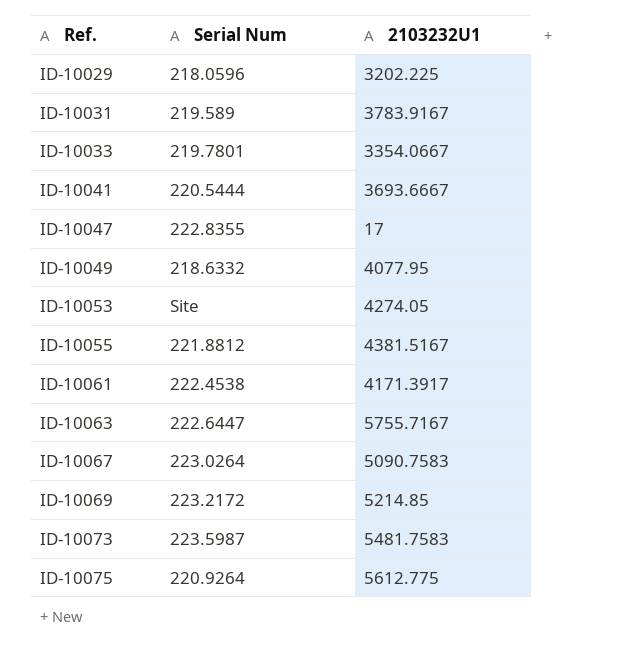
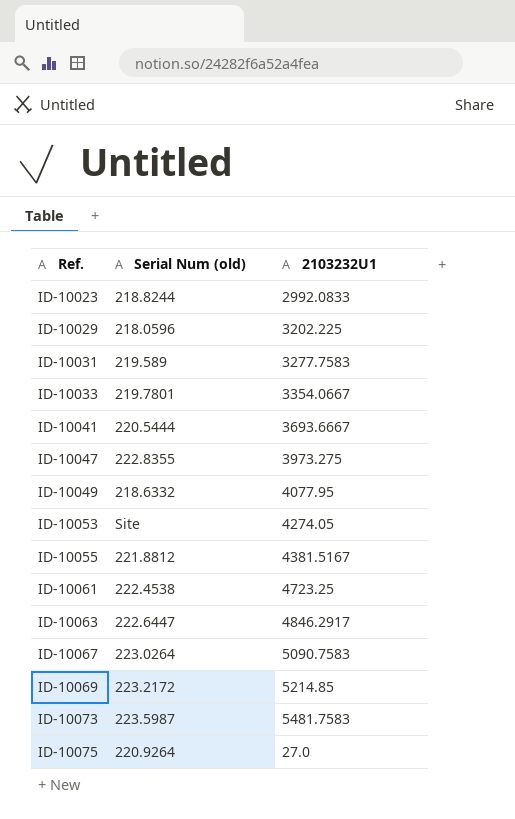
column name: Serial Num -> Serial Num (old)
row ID-10023: none -> 218.8244 | 2992.0833
ID-10031 | 2103232U1: 3783.9167 -> 3277.7583
ID-10047 | 2103232U1: 17 -> 3973.275
ID-10061 | 2103232U1: 4171.3917 -> 4723.25
ID-10063 | 2103232U1: 5755.7167 -> 4846.2917
ID-10075 | 2103232U1: 5612.775 -> 27.0

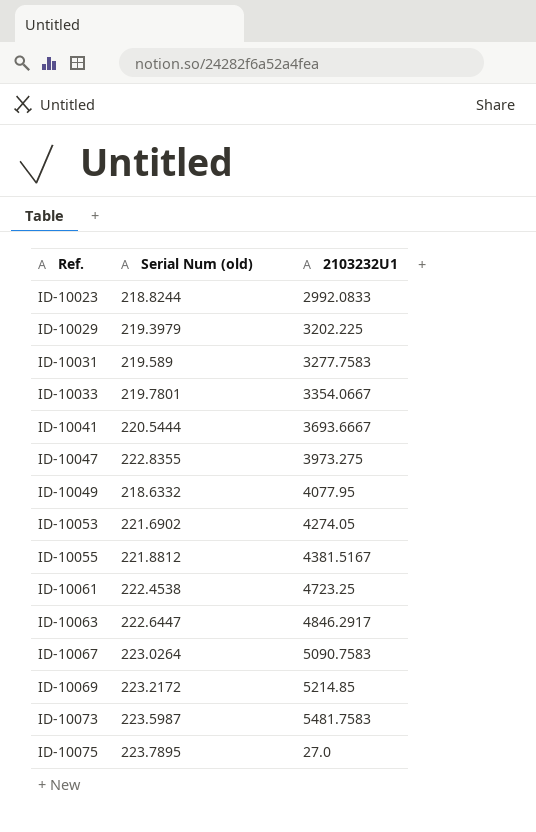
ID-10029 | Serial Num (old): 218.0596 -> 219.3979
ID-10053 | Serial Num (old): Site -> 221.6902
ID-10075 | Serial Num (old): 220.9264 -> 223.7895

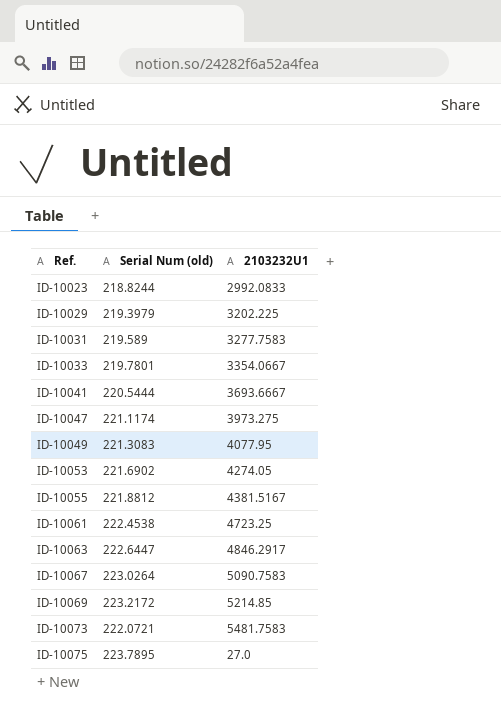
ID-10047 | Serial Num (old): 222.8355 -> 221.1174
ID-10049 | Serial Num (old): 218.6332 -> 221.3083
ID-10073 | Serial Num (old): 223.5987 -> 222.0721

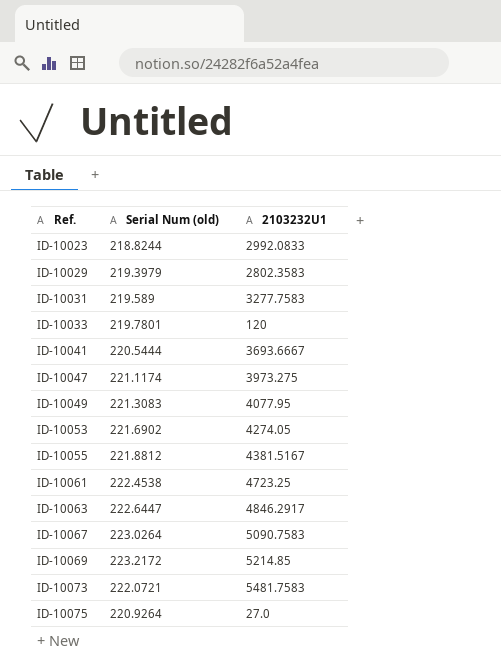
ID-10029 | 2103232U1: 3202.225 -> 2802.3583
ID-10033 | 2103232U1: 3354.0667 -> 120
ID-10075 | Serial Num (old): 223.7895 -> 220.9264

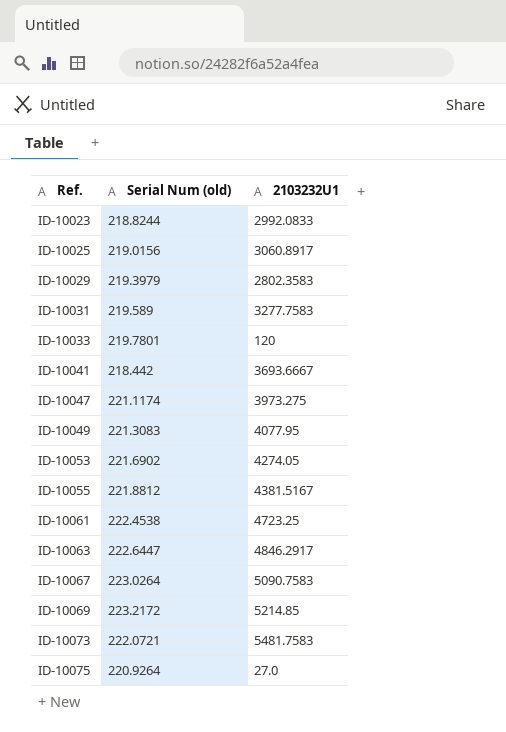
row ID-10025: none -> 219.0156 | 3060.8917
ID-10041 | Serial Num (old): 220.5444 -> 218.442

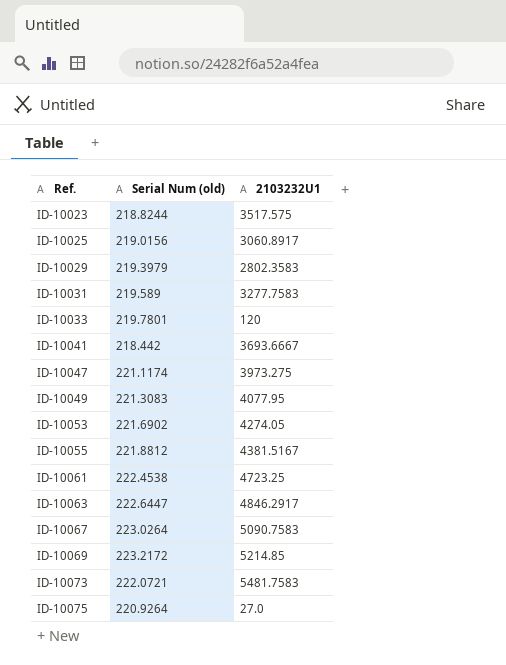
ID-10023 | 2103232U1: 2992.0833 -> 3517.575

